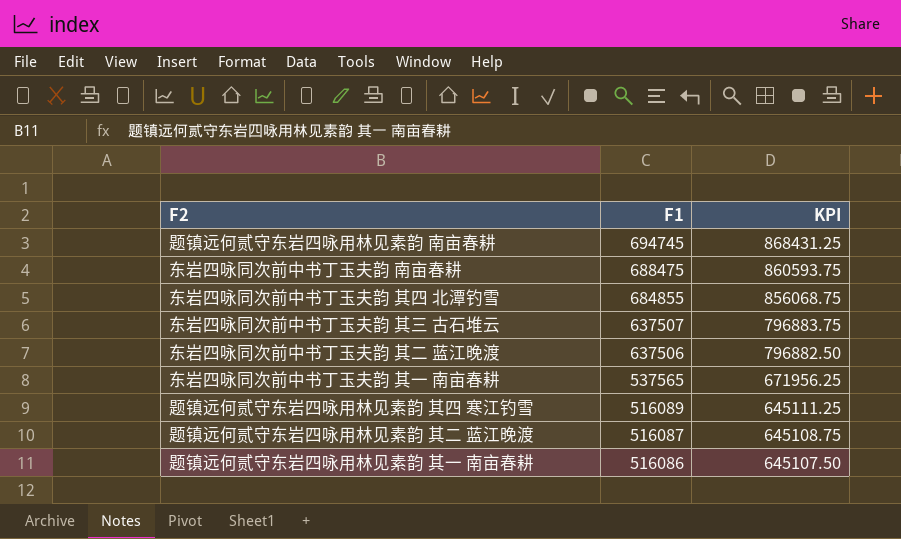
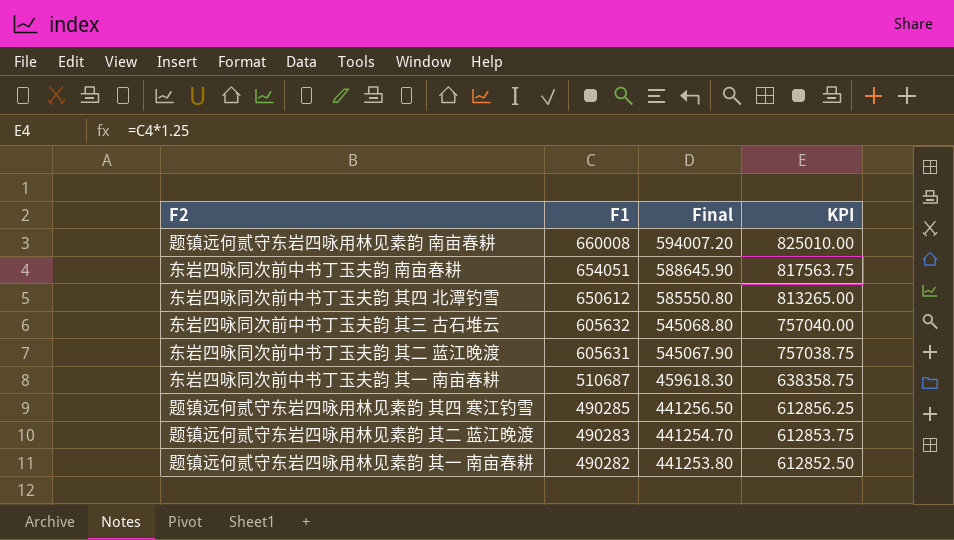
column Final | formula: none -> [F1] * 0.9
题镇远何贰守东岩四咏用林见素韵 南亩春耕 | F1: 694745 -> 660008
题镇远何贰守东岩四咏用林见素韵 南亩春耕 | KPI: 868431.25 -> 825010.00
东岩四咏同次前中书丁玉夫韵 南亩春耕 | F1: 688475 -> 654051
东岩四咏同次前中书丁玉夫韵 南亩春耕 | KPI: 860593.75 -> 817563.75
东岩四咏同次前中书丁玉夫韵 其四 北潭钓雪 | F1: 684855 -> 650612
东岩四咏同次前中书丁玉夫韵 其四 北潭钓雪 | KPI: 856068.75 -> 813265.00
东岩四咏同次前中书丁玉夫韵 其三 古石堆云 | F1: 637507 -> 605632
东岩四咏同次前中书丁玉夫韵 其三 古石堆云 | KPI: 796883.75 -> 757040.00
东岩四咏同次前中书丁玉夫韵 其二 蓝江晚渡 | F1: 637506 -> 605631
东岩四咏同次前中书丁玉夫韵 其二 蓝江晚渡 | KPI: 796882.50 -> 757038.75
东岩四咏同次前中书丁玉夫韵 其一 南亩春耕 | F1: 537565 -> 510687
东岩四咏同次前中书丁玉夫韵 其一 南亩春耕 | KPI: 671956.25 -> 638358.75
题镇远何贰守东岩四咏用林见素韵 其四 寒江钓雪 | F1: 516089 -> 490285
题镇远何贰守东岩四咏用林见素韵 其四 寒江钓雪 | KPI: 645111.25 -> 612856.25
题镇远何贰守东岩四咏用林见素韵 其二 蓝江晚渡 | F1: 516087 -> 490283
题镇远何贰守东岩四咏用林见素韵 其二 蓝江晚渡 | KPI: 645108.75 -> 612853.75
题镇远何贰守东岩四咏用林见素韵 其一 南亩春耕 | F1: 516086 -> 490282
题镇远何贰守东岩四咏用林见素韵 其一 南亩春耕 | KPI: 645107.50 -> 612852.50

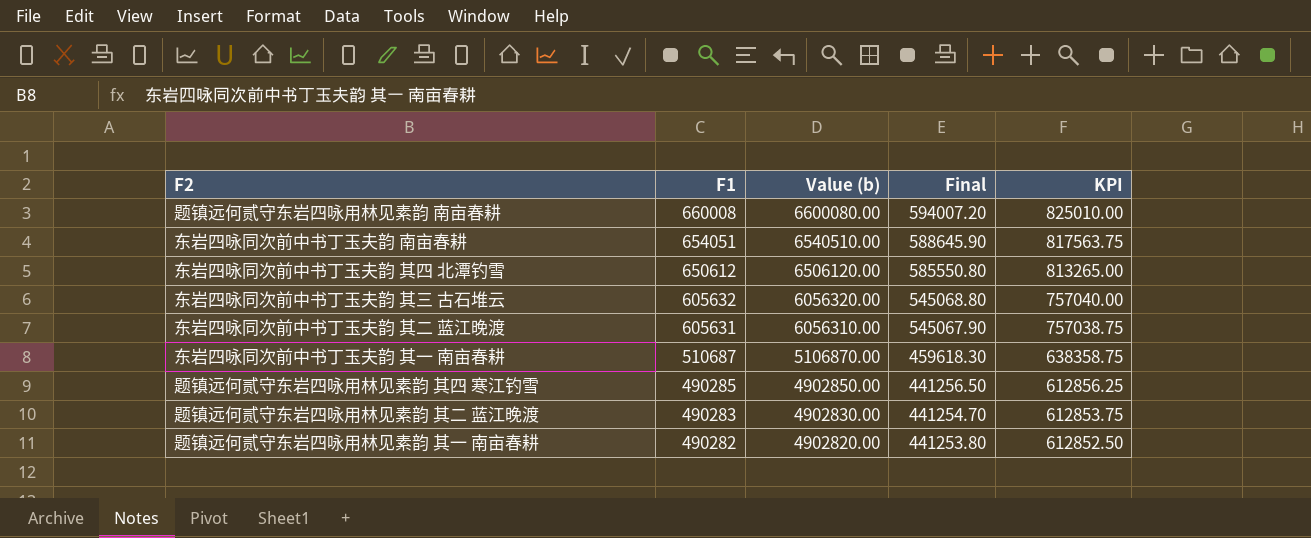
column Value (b) | formula: none -> [F1] * 10

